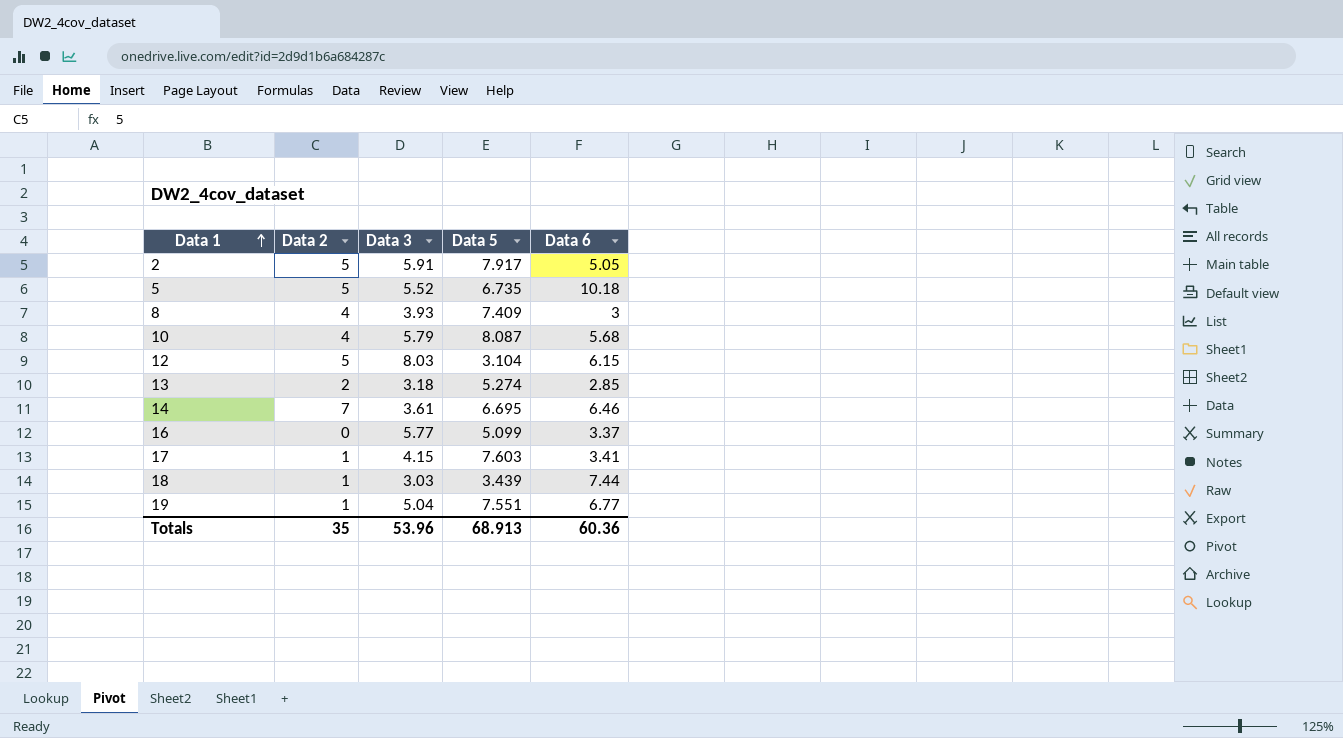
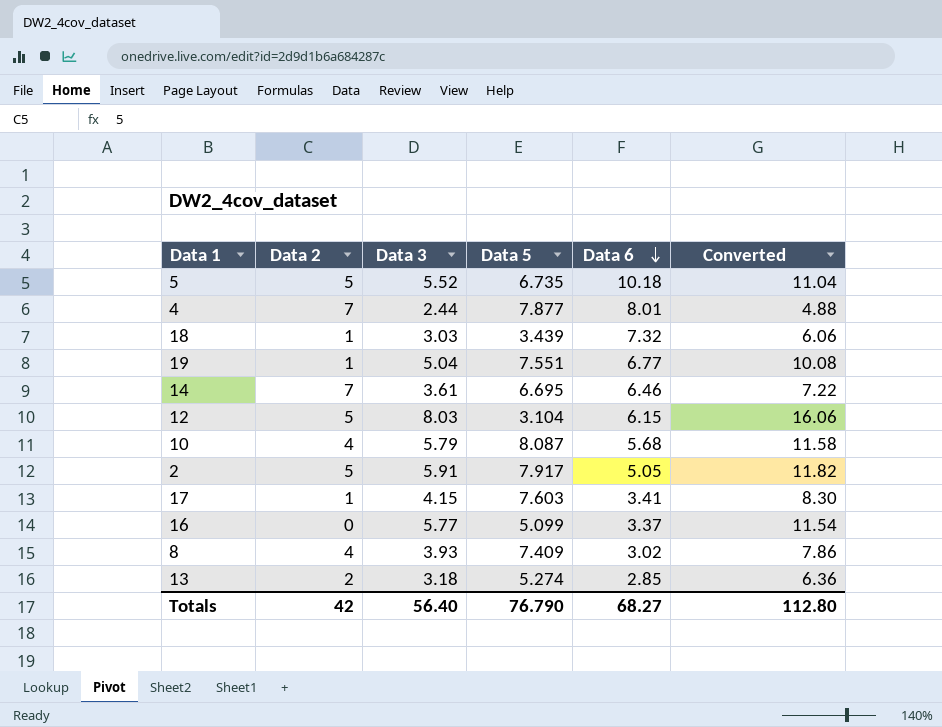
row order: Data 1 ascending -> Data 6 descending
column Converted | formula: none -> [Data 3] * 2
row 4: none -> 7 | 2.44 | 7.877 | 8.01 | 4.88
18 | Data 6: 7.44 -> 7.32
8 | Data 6: 3 -> 3.02
Totals | Data 2: 35 -> 42
Totals | Data 3: 53.96 -> 56.40
Totals | Data 5: 68.913 -> 76.790
Totals | Data 6: 60.36 -> 68.27

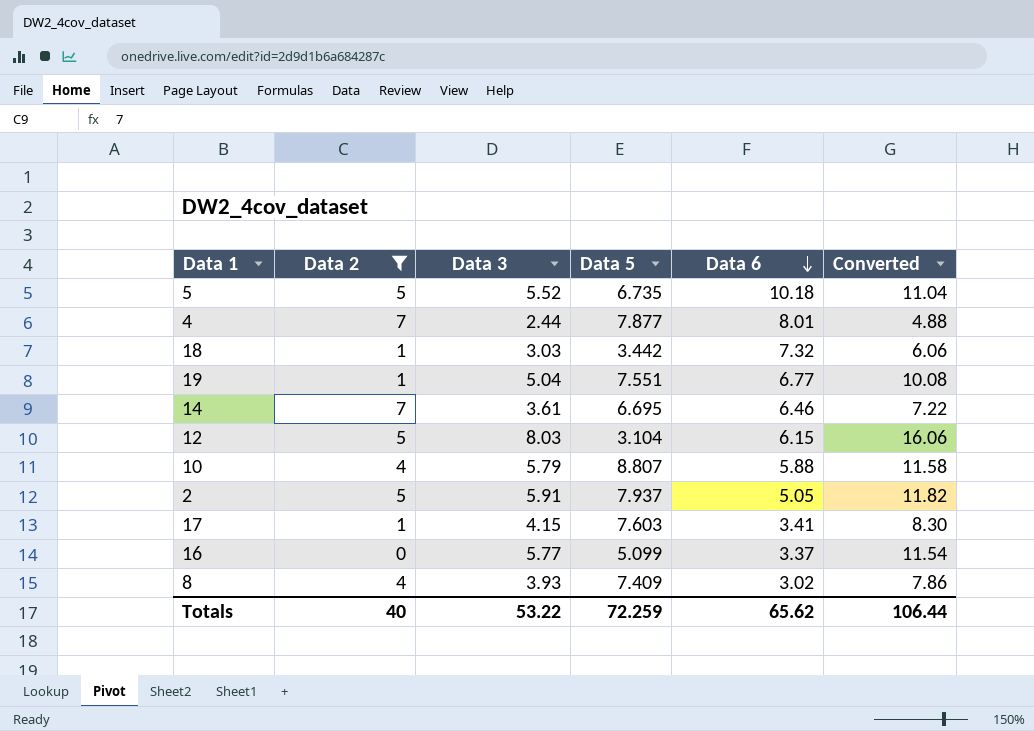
filter: none -> Data 2 != 2
18 | Data 5: 3.439 -> 3.442
10 | Data 5: 8.087 -> 8.807
10 | Data 6: 5.68 -> 5.88
2 | Data 5: 7.917 -> 7.937
Totals | Data 2: 42 -> 40
Totals | Data 3: 56.40 -> 53.22
Totals | Data 5: 76.790 -> 72.259
Totals | Data 6: 68.27 -> 65.62
Totals | Converted: 112.80 -> 106.44

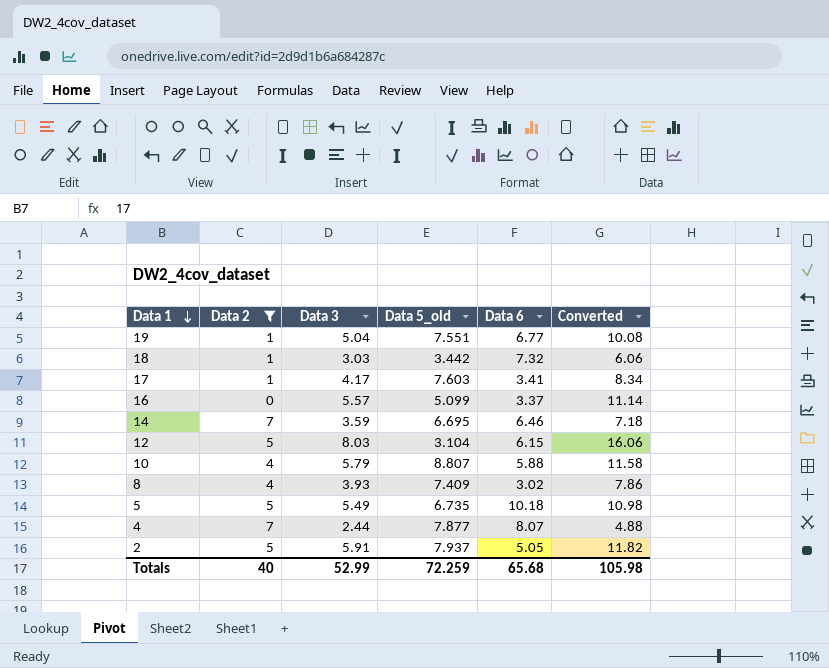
row order: Data 6 descending -> Data 1 descending
column name: Data 5 -> Data 5_old
17 | Data 3: 4.15 -> 4.17
17 | Converted: 8.30 -> 8.34
16 | Data 3: 5.77 -> 5.57
16 | Converted: 11.54 -> 11.14
14 | Data 3: 3.61 -> 3.59
14 | Converted: 7.22 -> 7.18
5 | Data 3: 5.52 -> 5.49
5 | Converted: 11.04 -> 10.98
4 | Data 6: 8.01 -> 8.07
Totals | Data 3: 53.22 -> 52.99
Totals | Data 6: 65.62 -> 65.68
Totals | Converted: 106.44 -> 105.98

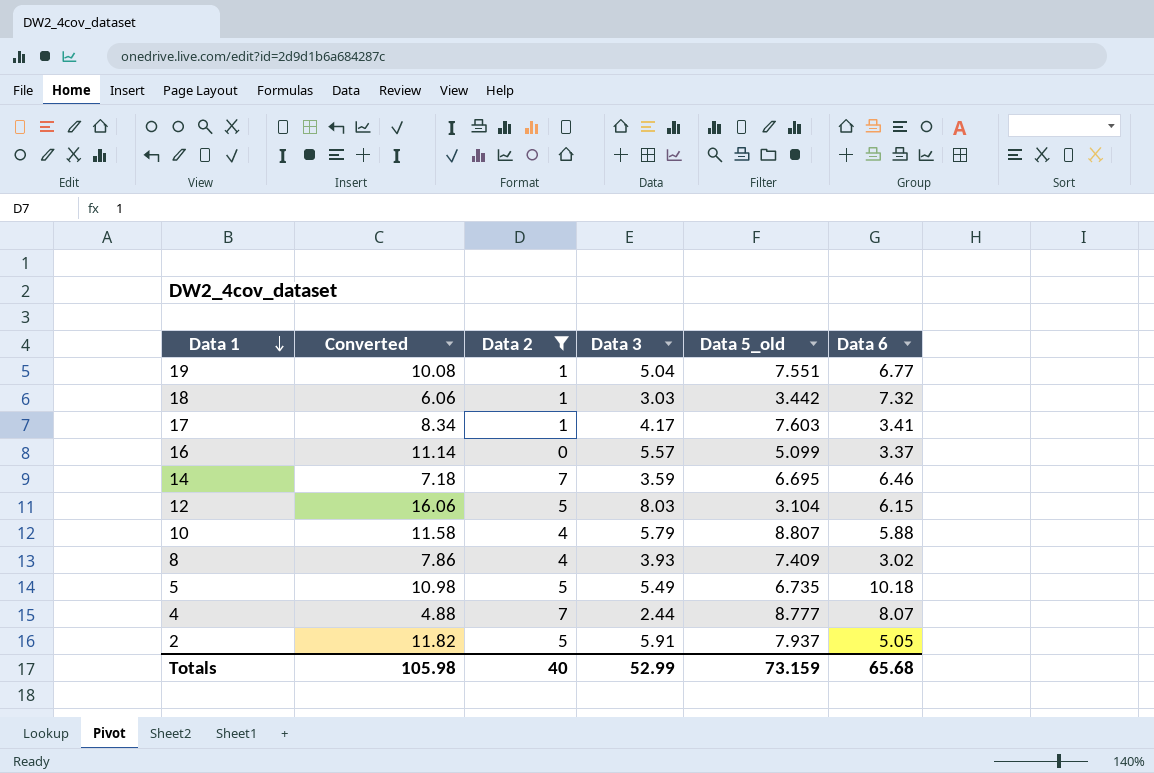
column Converted | position: 6 -> 2
4 | Data 5_old: 7.877 -> 8.777
Totals | Data 5_old: 72.259 -> 73.159

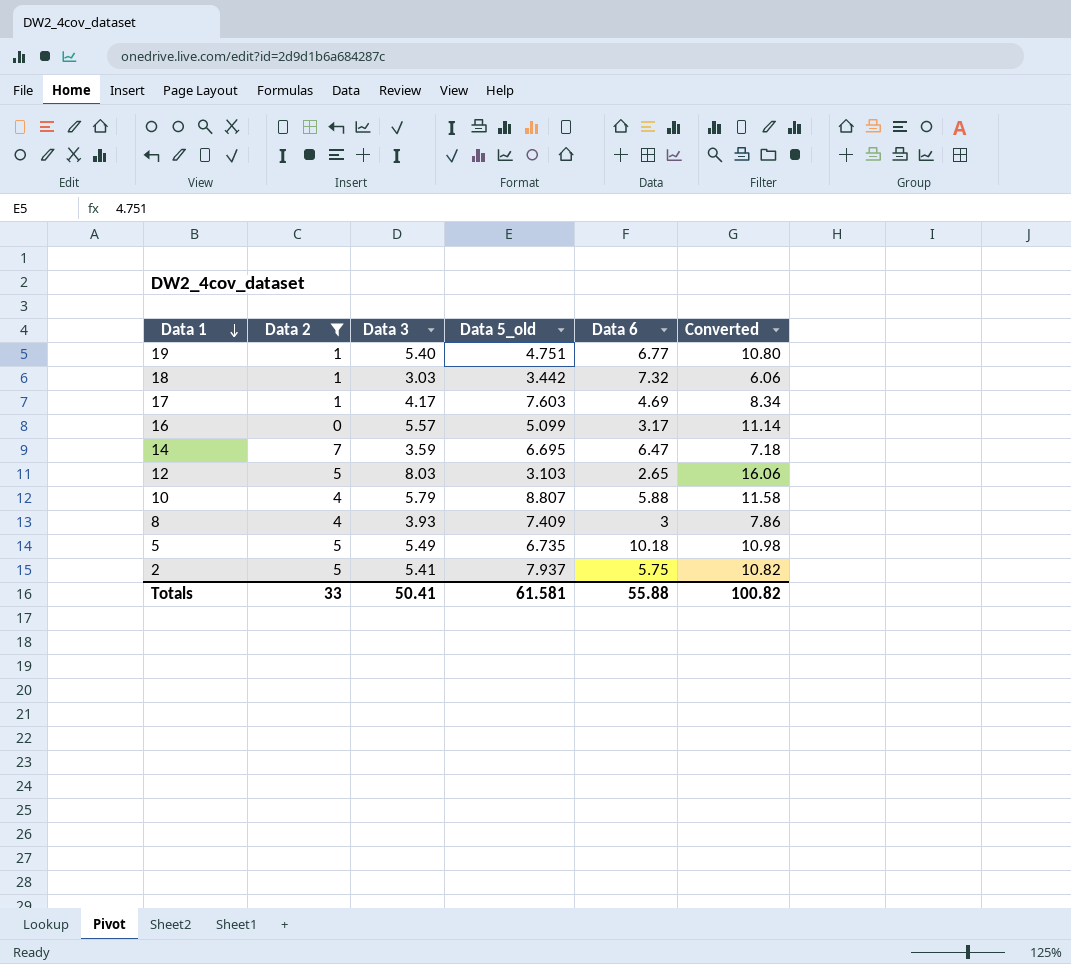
column Converted | position: 2 -> 6
row 4: 4.88 | 7 | 2.44 | 8.777 | 8.07 -> none
19 | Data 3: 5.04 -> 5.40
19 | Data 5_old: 7.551 -> 4.751
19 | Converted: 10.08 -> 10.80
17 | Data 6: 3.41 -> 4.69
16 | Data 6: 3.37 -> 3.17
14 | Data 6: 6.46 -> 6.47
12 | Data 5_old: 3.104 -> 3.103
12 | Data 6: 6.15 -> 2.65
8 | Data 6: 3.02 -> 3
2 | Data 3: 5.91 -> 5.41
2 | Data 6: 5.05 -> 5.75
2 | Converted: 11.82 -> 10.82
Totals | Data 2: 40 -> 33
Totals | Data 3: 52.99 -> 50.41
Totals | Data 5_old: 73.159 -> 61.581
Totals | Data 6: 65.68 -> 55.88
Totals | Converted: 105.98 -> 100.82

